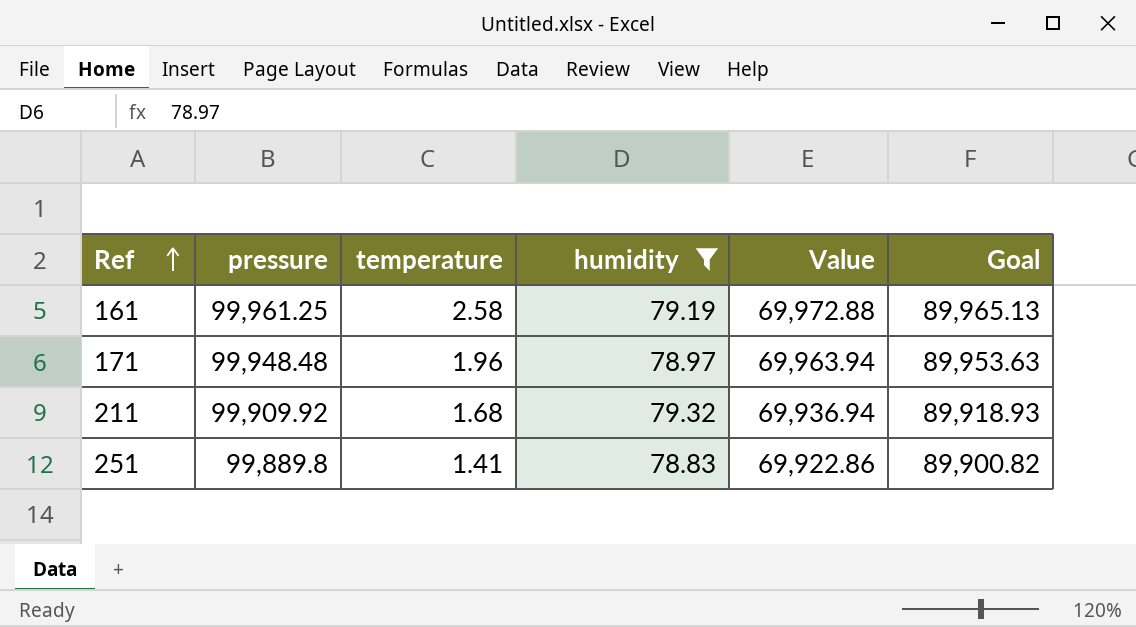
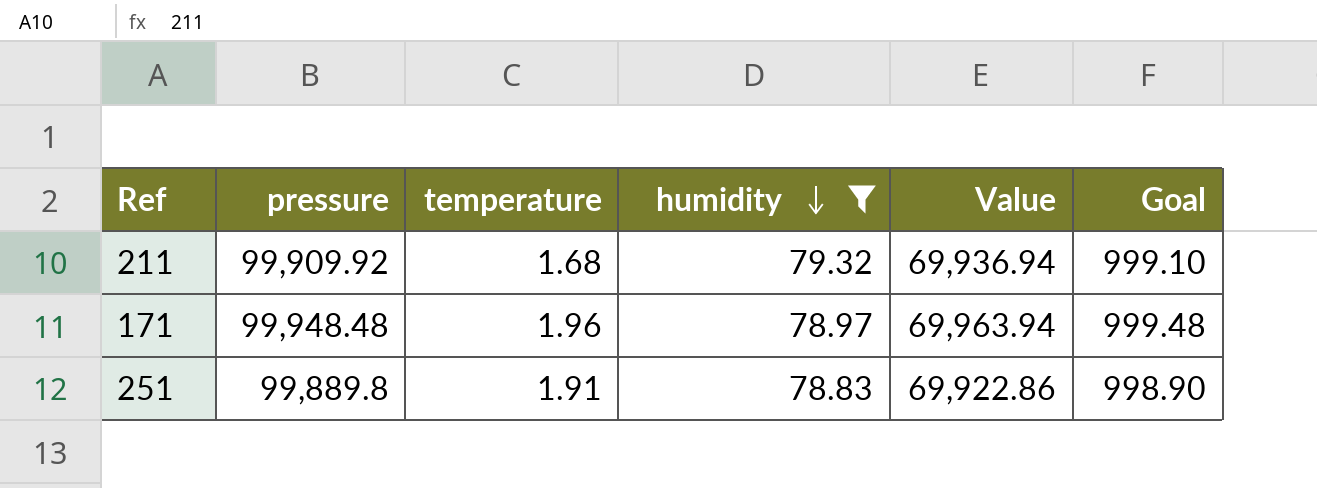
row order: Ref ascending -> humidity descending
column Goal | formula: [pressure] * 0.9 -> [pressure] * 0.01
row 161: 99,961.25 | 2.58 | 79.19 | 69,972.88 | 89,965.13 -> none
251 | temperature: 1.41 -> 1.91

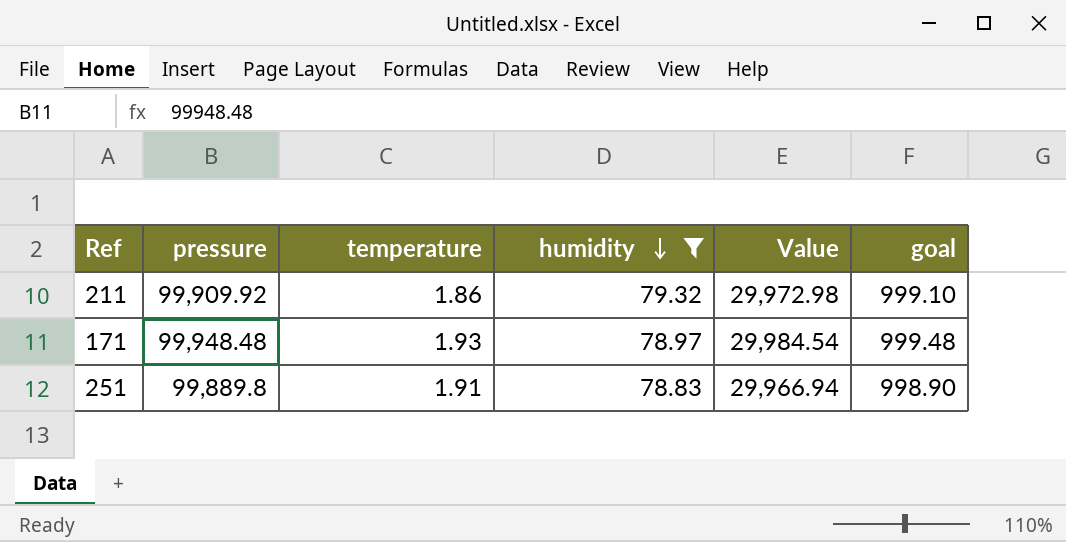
column Value | formula: [pressure] * 0.7 -> [pressure] * 0.3
column name: Goal -> goal
211 | temperature: 1.68 -> 1.86
171 | temperature: 1.96 -> 1.93

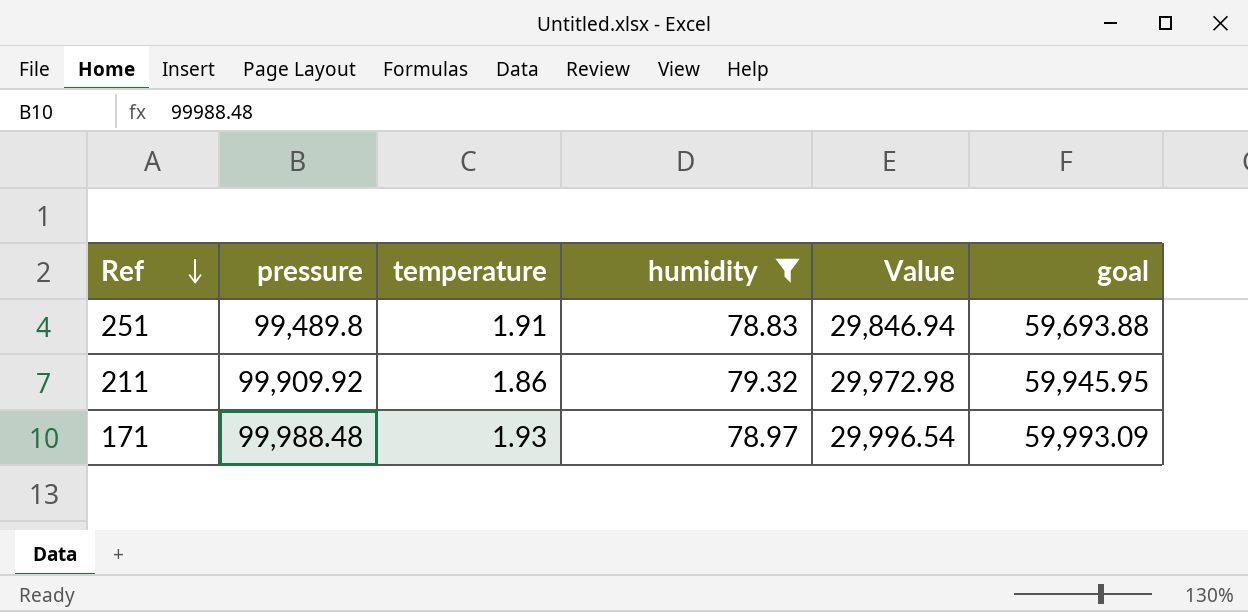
row order: humidity descending -> Ref descending
column goal | formula: [pressure] * 0.01 -> [pressure] * 0.6
251 | pressure: 99,889.8 -> 99,489.8
251 | Value: 29,966.94 -> 29,846.94
171 | pressure: 99,948.48 -> 99,988.48
171 | Value: 29,984.54 -> 29,996.54

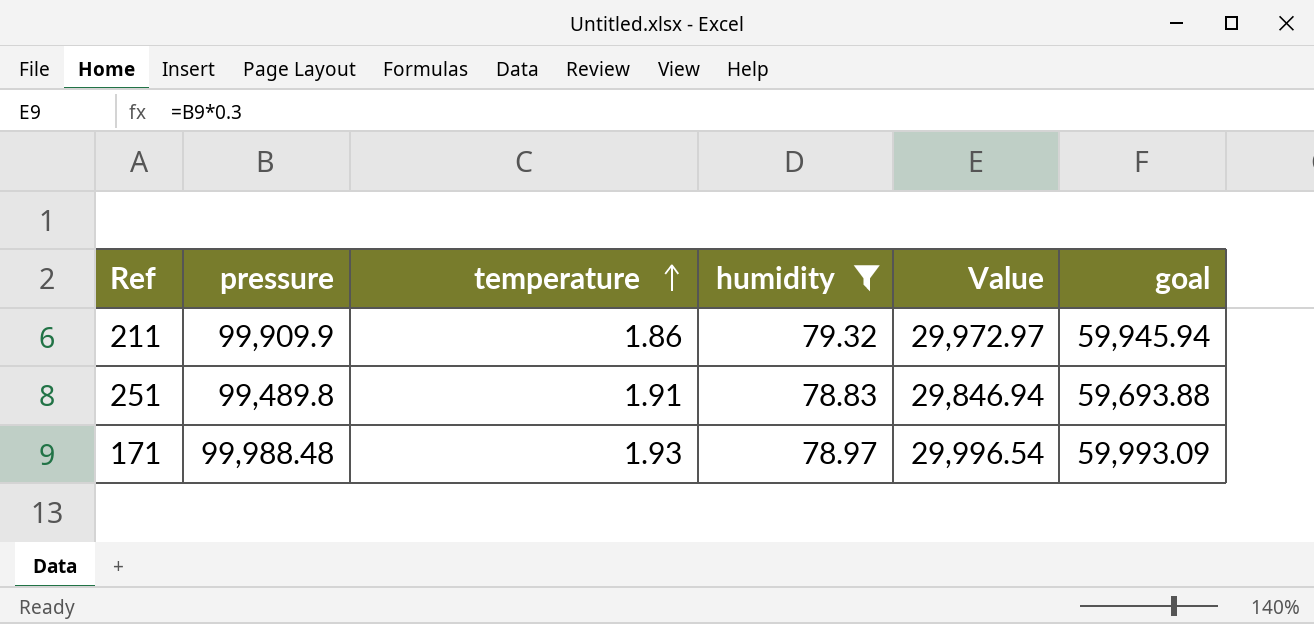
row order: Ref descending -> temperature ascending
211 | pressure: 99,909.92 -> 99,909.9
211 | Value: 29,972.98 -> 29,972.97
211 | goal: 59,945.95 -> 59,945.94

